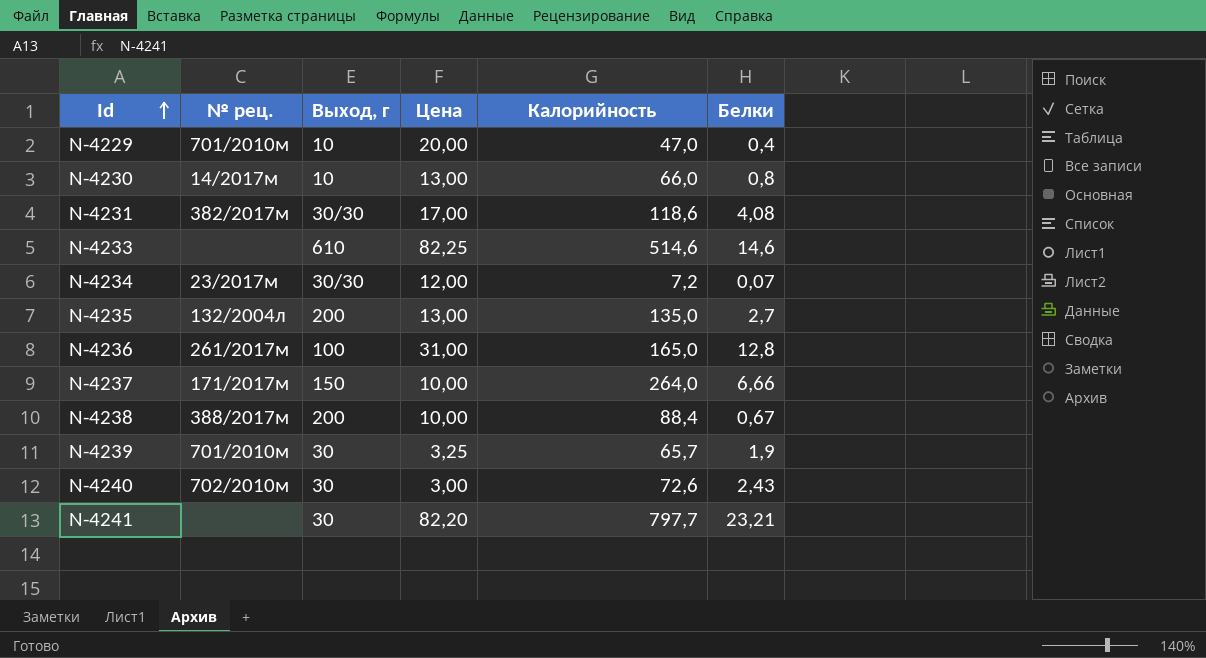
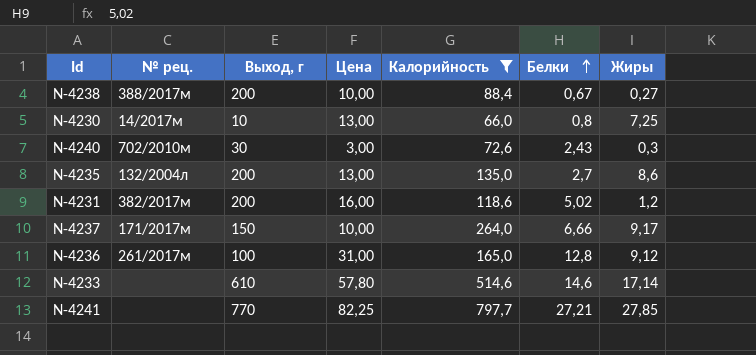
filter: none -> Калорийность >= 66,0
row order: Id ascending -> Белки ascending
column Жиры | position: none -> 7
N-4231 | Выход, г: 30/30 -> 200
N-4231 | Цена: 17,00 -> 16,00
N-4231 | Белки: 4,08 -> 5,02
N-4233 | Цена: 82,25 -> 57,80
N-4241 | Выход, г: 30 -> 770
N-4241 | Цена: 82,20 -> 82,25
N-4241 | Белки: 23,21 -> 27,21

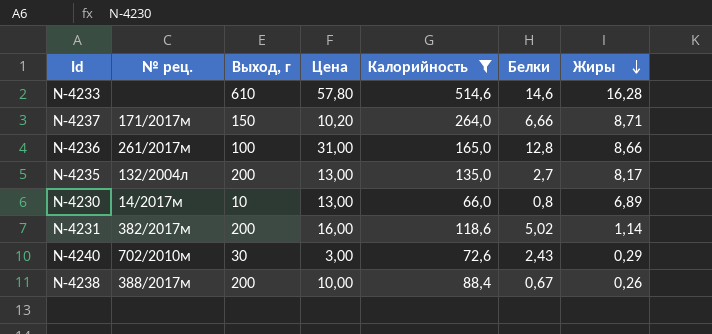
row order: Белки ascending -> Жиры descending
row N-4241: none | 770 | 82,25 | 797,7 | 27,21 | 27,85 -> none
N-4233 | Жиры: 17,14 -> 16,28
N-4237 | Цена: 10,00 -> 10,20
N-4237 | Жиры: 9,17 -> 8,71
N-4236 | Жиры: 9,12 -> 8,66
N-4235 | Жиры: 8,6 -> 8,17
N-4230 | Жиры: 7,25 -> 6,89
N-4231 | Жиры: 1,2 -> 1,14
N-4240 | Жиры: 0,3 -> 0,29
N-4238 | Жиры: 0,27 -> 0,26

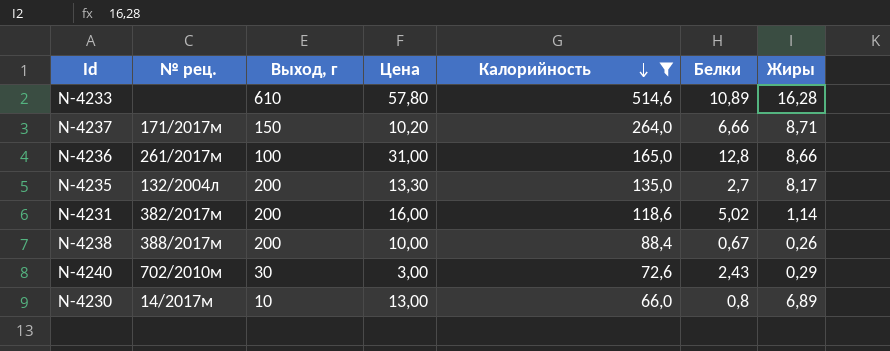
row order: Жиры descending -> Калорийность descending
N-4233 | Белки: 14,6 -> 10,89
N-4235 | Цена: 13,00 -> 13,30

